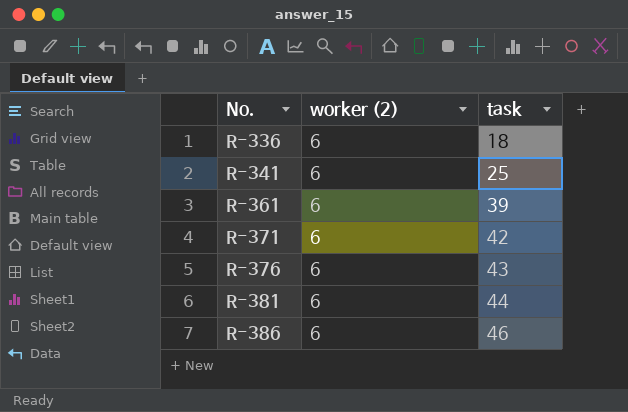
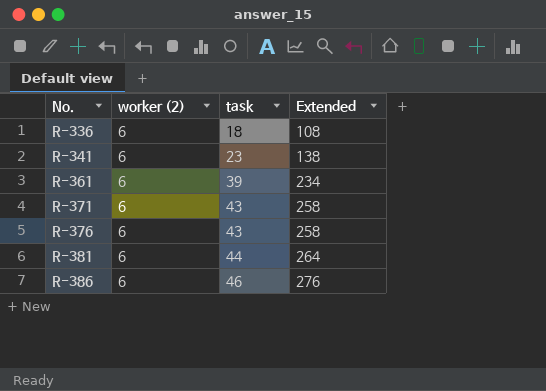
column Extended | formula: none -> [worker (2)] * [task]
R-341 | task: 25 -> 23
R-371 | task: 42 -> 43

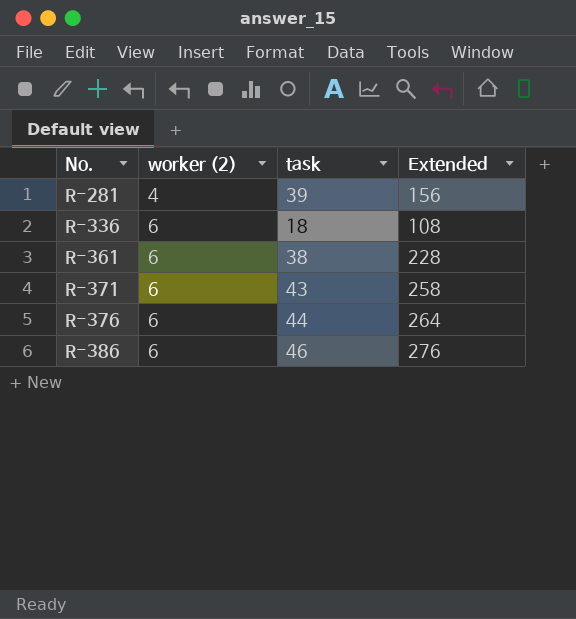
row R-341: 6 | 23 | 138 -> none
row R-381: 6 | 44 | 264 -> none
row R-281: none -> 4 | 39 | 156
R-361 | task: 39 -> 38
R-361 | Extended: 234 -> 228
R-376 | task: 43 -> 44
R-376 | Extended: 258 -> 264

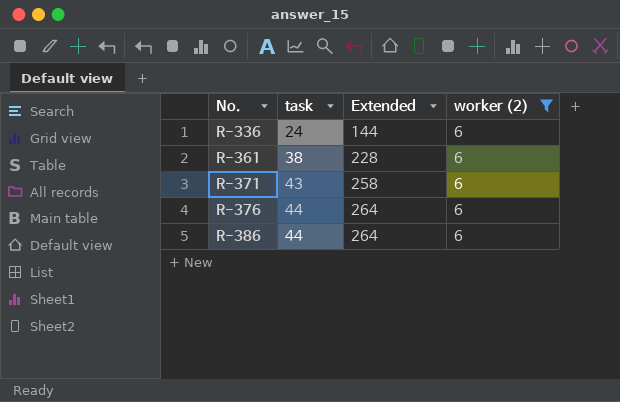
filter: none -> worker (2) = 6
column worker (2) | position: 2 -> 4
R-336 | task: 18 -> 24
R-336 | Extended: 108 -> 144
R-386 | task: 46 -> 44
R-386 | Extended: 276 -> 264

